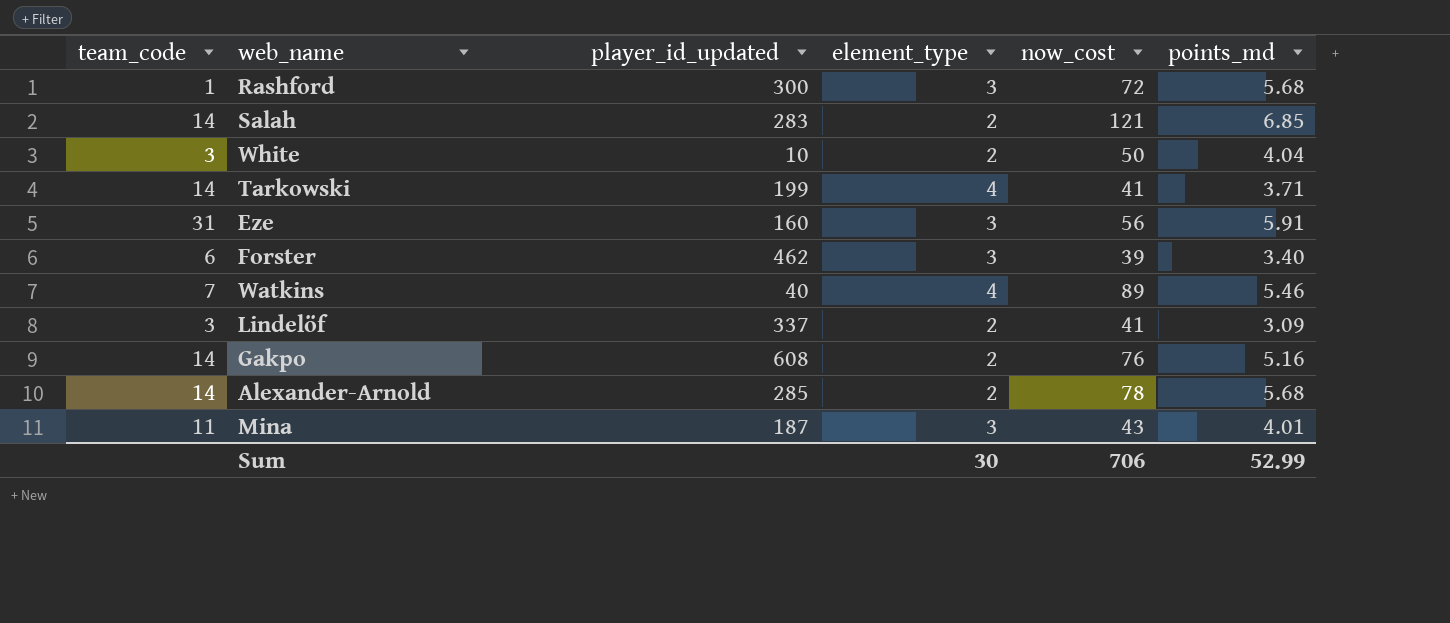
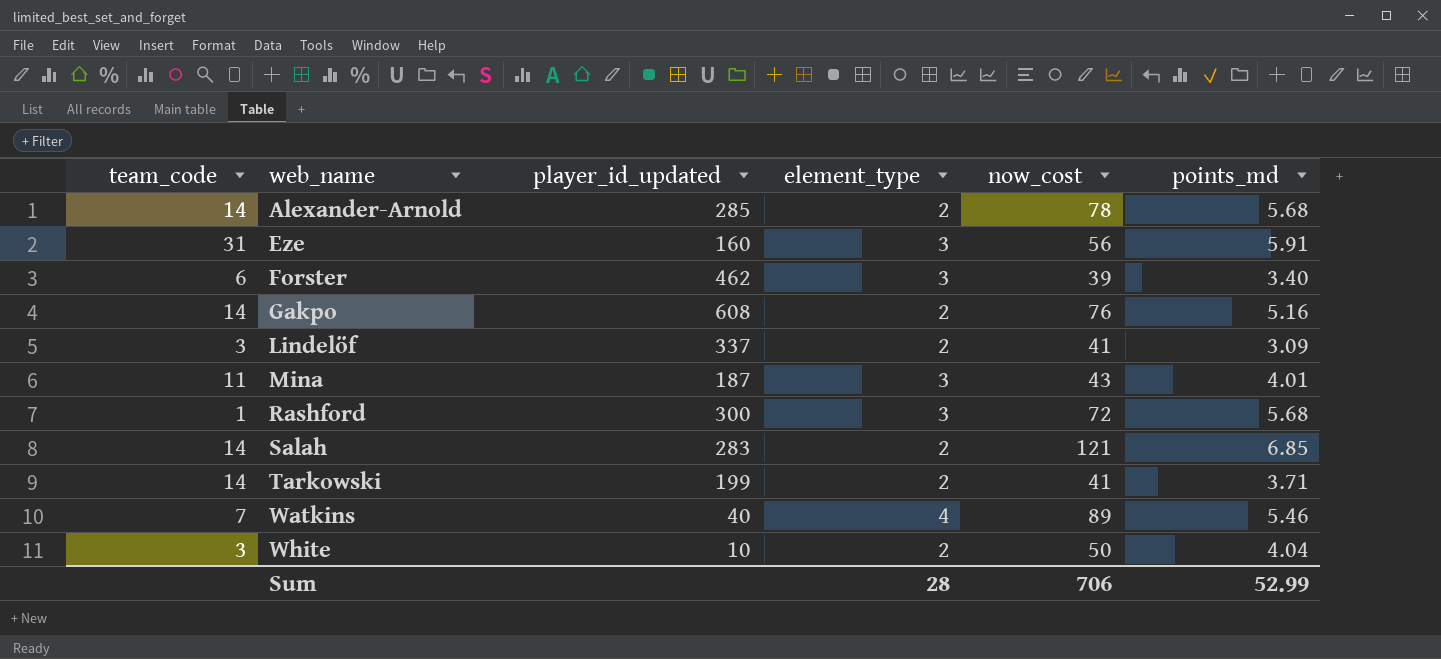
row order: none -> web_name ascending
Tarkowski | element_type: 4 -> 2
Sum | element_type: 30 -> 28

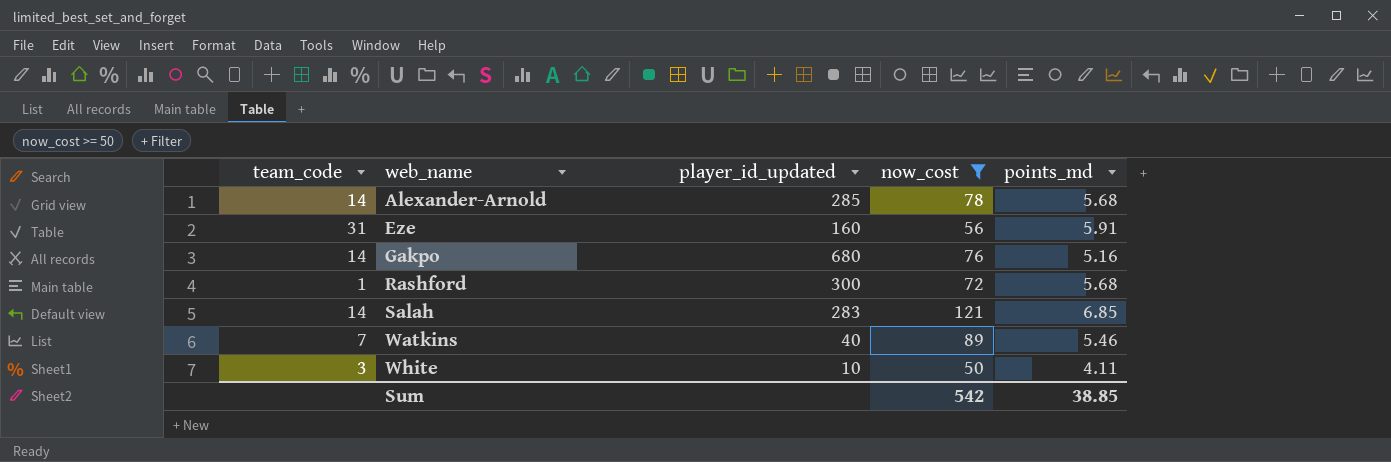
filter: none -> now_cost >= 50
column element_type | position: 4 -> none
Gakpo | player_id_updated: 608 -> 680
White | points_md: 4.04 -> 4.11
Sum | now_cost: 706 -> 542
Sum | points_md: 52.99 -> 38.85

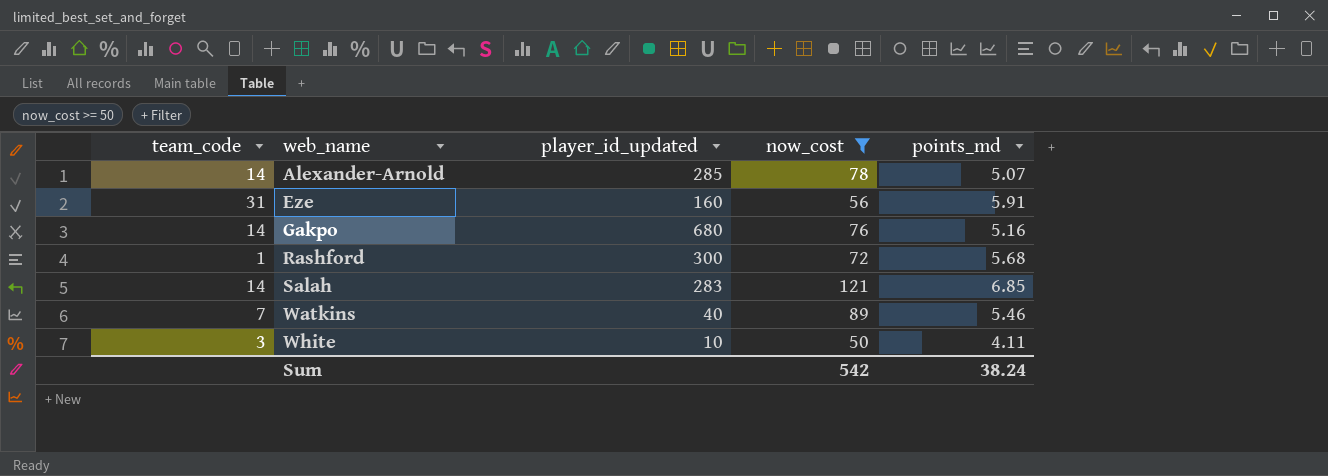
Alexander-Arnold | points_md: 5.68 -> 5.07
Sum | points_md: 38.85 -> 38.24

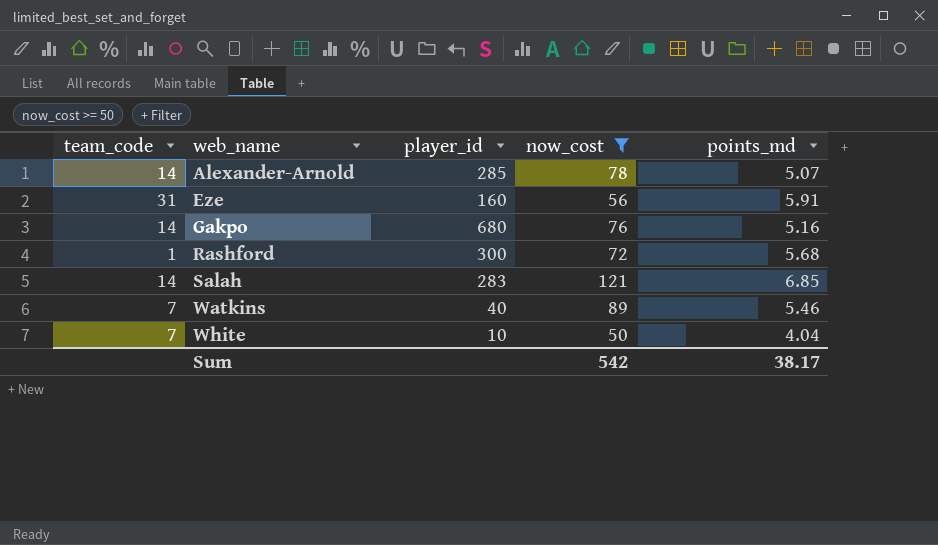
column name: player_id_updated -> player_id
White | team_code: 3 -> 7
White | points_md: 4.11 -> 4.04
Sum | points_md: 38.24 -> 38.17

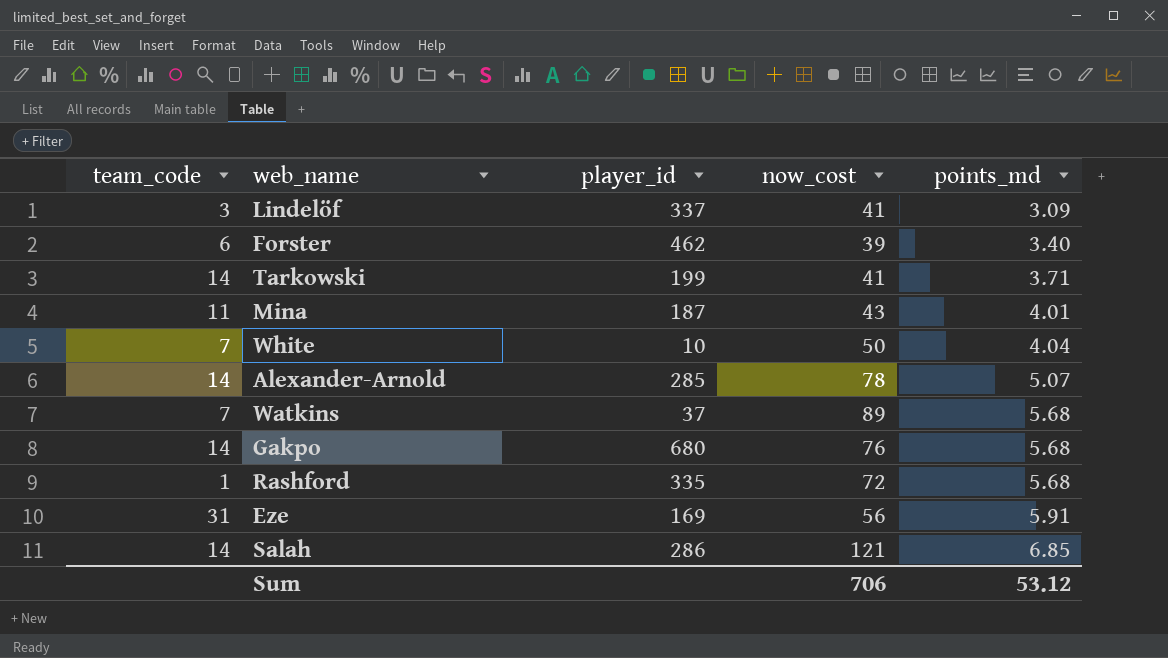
filter: now_cost >= 50 -> none
row order: web_name ascending -> points_md ascending
Watkins | player_id: 40 -> 37
Watkins | points_md: 5.46 -> 5.68
Gakpo | points_md: 5.16 -> 5.68
Rashford | player_id: 300 -> 335
Eze | player_id: 160 -> 169
Salah | player_id: 283 -> 286
Sum | now_cost: 542 -> 706
Sum | points_md: 38.17 -> 53.12

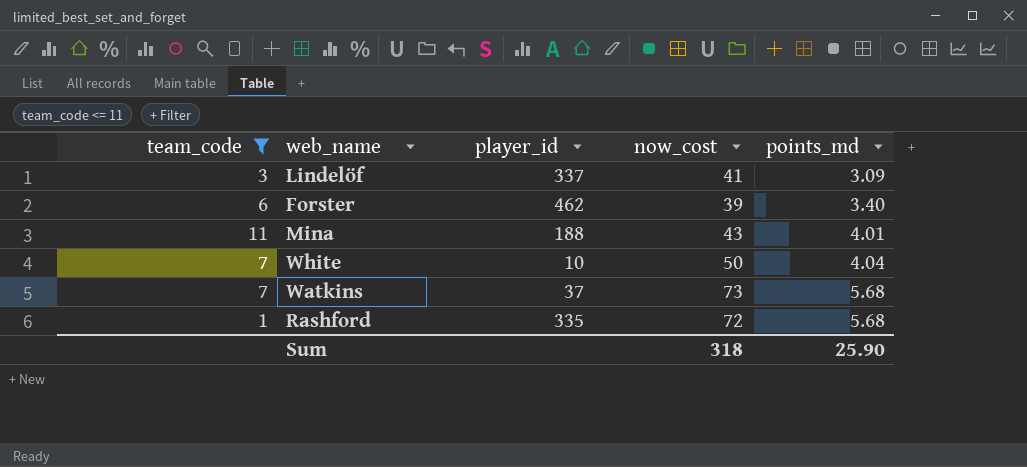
filter: none -> team_code <= 11
Mina | player_id: 187 -> 188
Watkins | now_cost: 89 -> 73
Sum | now_cost: 706 -> 318
Sum | points_md: 53.12 -> 25.90

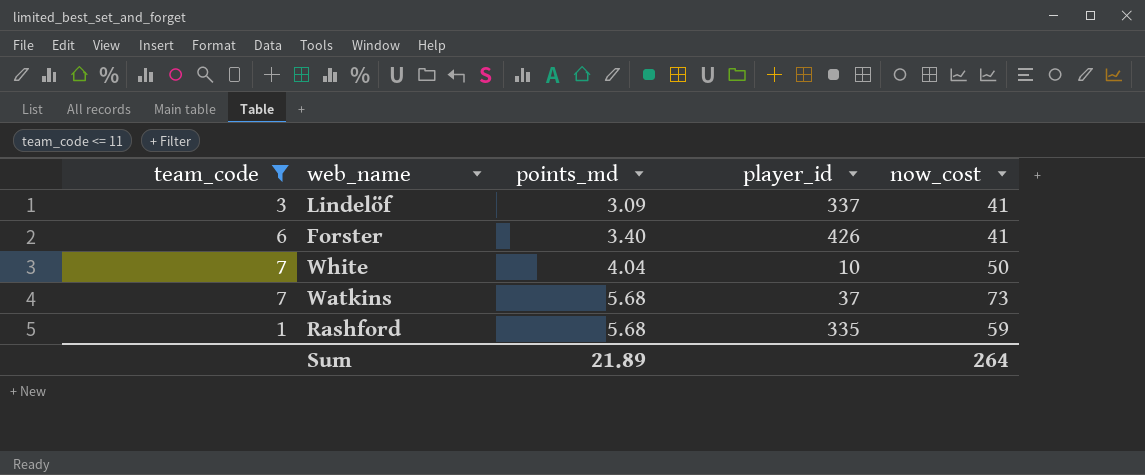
column points_md | position: 5 -> 3
row Mina: 11 | 188 | 43 | 4.01 -> none
Forster | player_id: 462 -> 426
Forster | now_cost: 39 -> 41
Rashford | now_cost: 72 -> 59
Sum | points_md: 25.90 -> 21.89
Sum | now_cost: 318 -> 264

